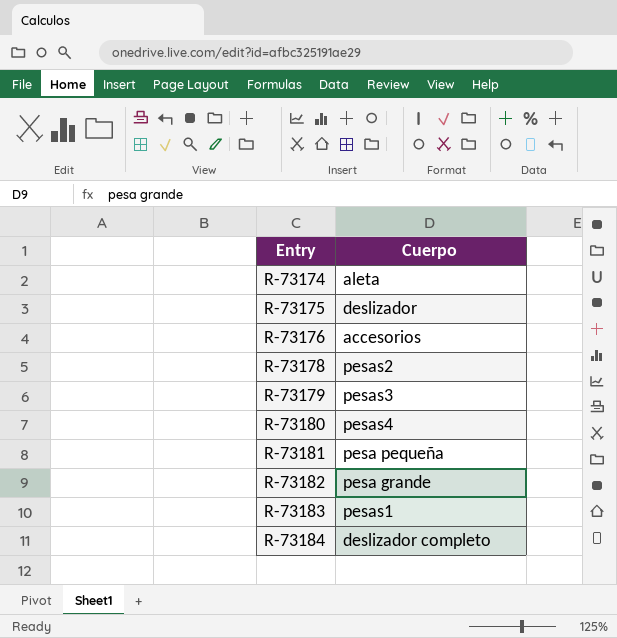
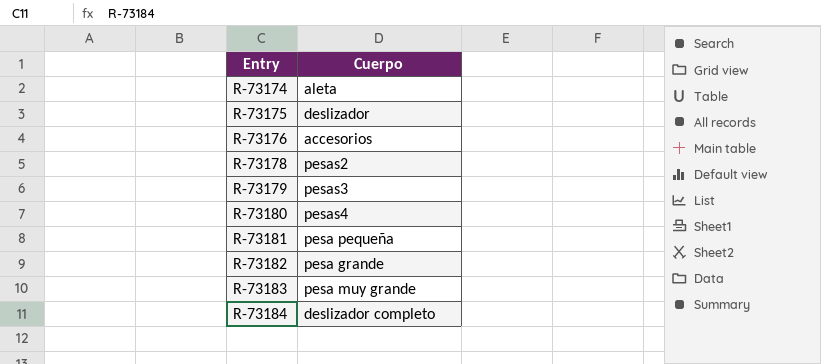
R-73183 | Cuerpo: pesas1 -> pesa muy grande

